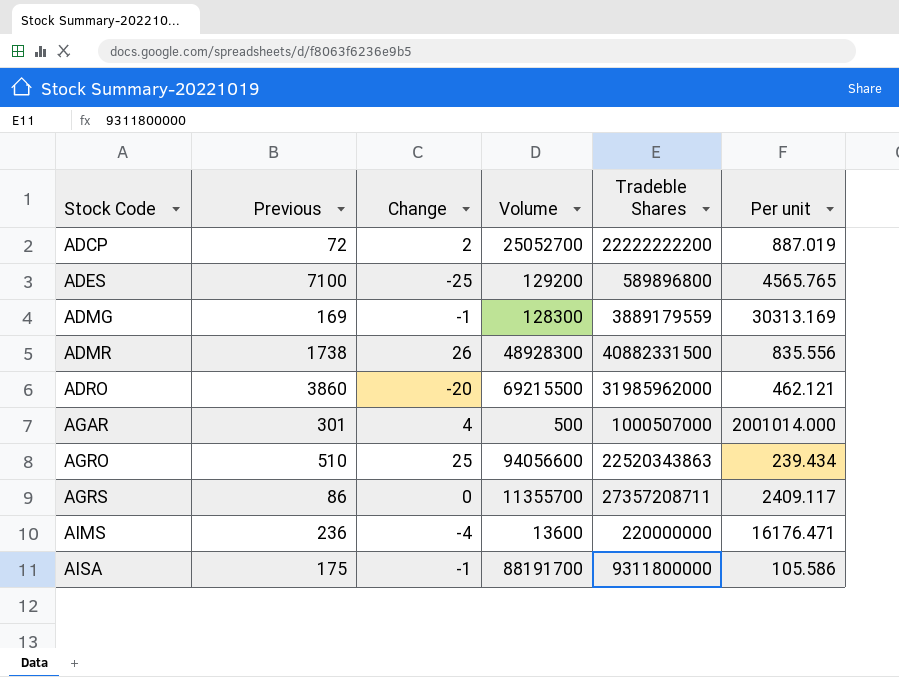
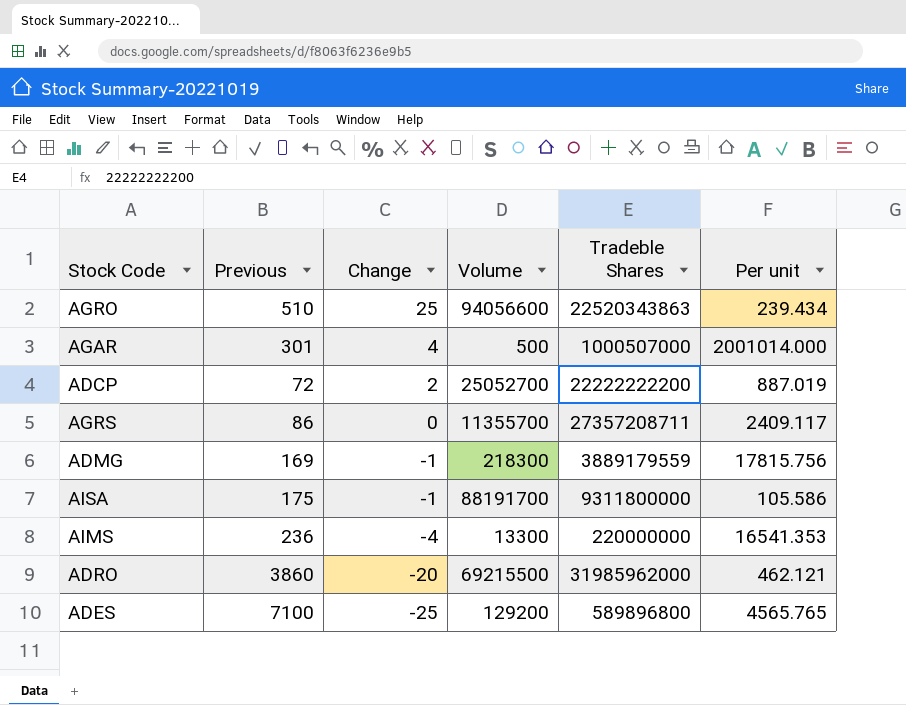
row order: Stock Code ascending -> Change descending
row ADMR: 1738 | 26 | 48928300 | 40882331500 | 835.556 -> none
ADMG | Volume: 128300 -> 218300
ADMG | Per unit: 30313.169 -> 17815.756
AIMS | Volume: 13600 -> 13300
AIMS | Per unit: 16176.471 -> 16541.353

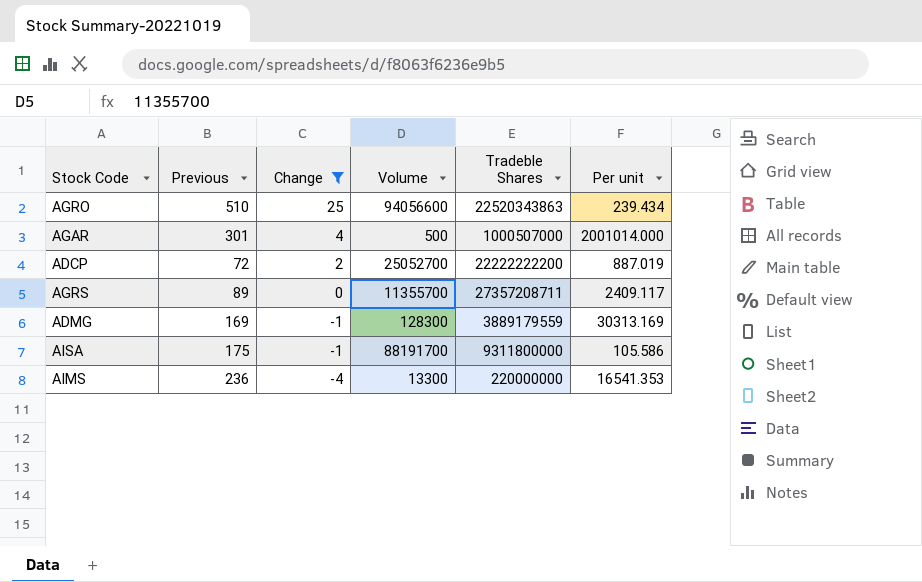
filter: none -> Change >= -4
AGRS | Previous: 86 -> 89
ADMG | Volume: 218300 -> 128300
ADMG | Per unit: 17815.756 -> 30313.169

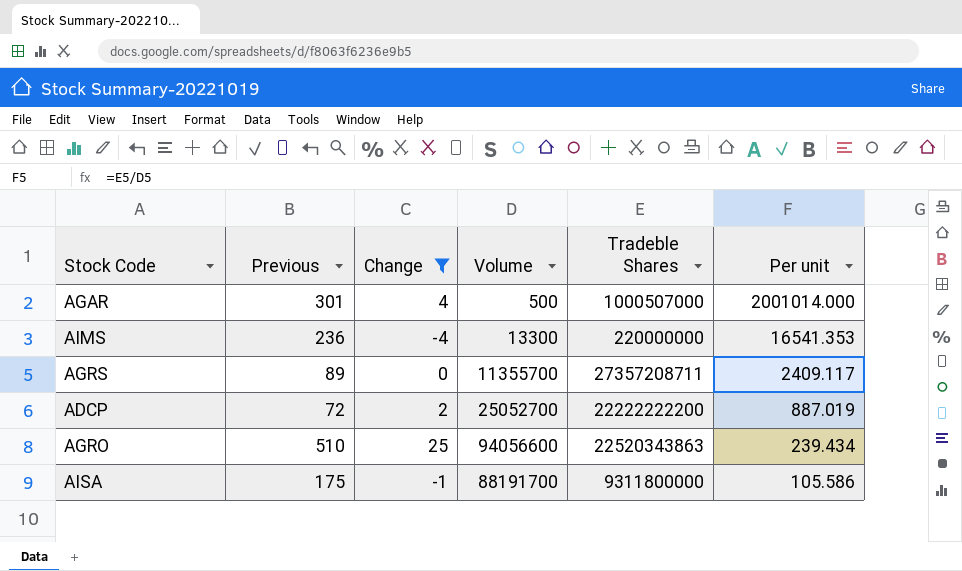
row order: Change descending -> Per unit descending
row ADMG: 169 | -1 | 128300 | 3889179559 | 30313.169 -> none

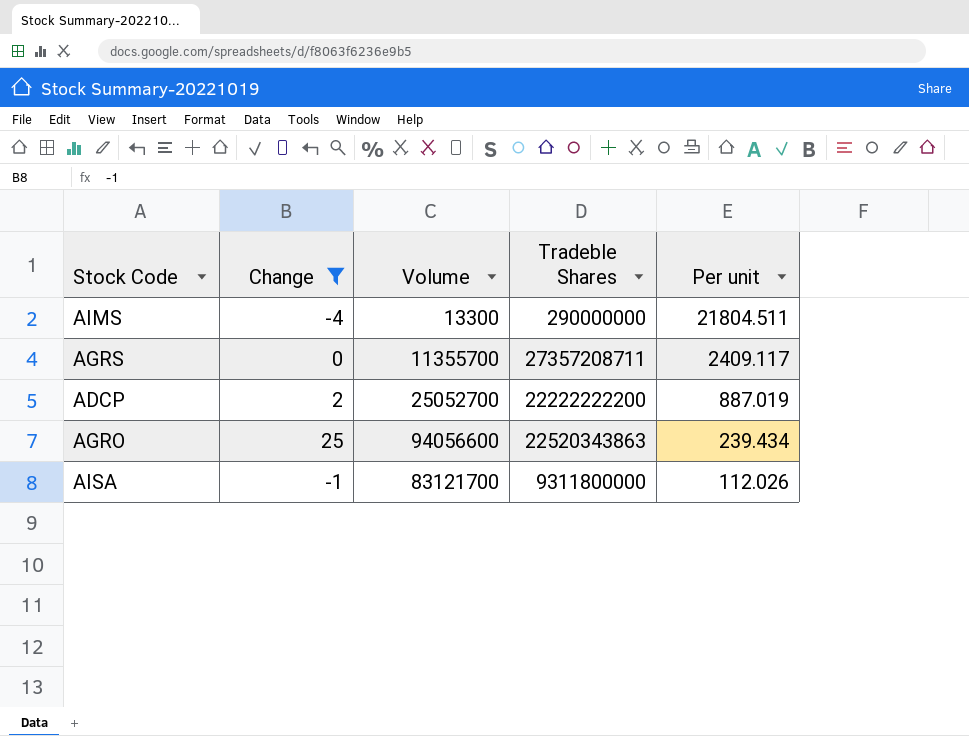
column Previous | position: 2 -> none
row AGAR: 301 | 4 | 500 | 1000507000 | 2001014.000 -> none
AIMS | Tradeble Shares: 220000000 -> 290000000
AIMS | Per unit: 16541.353 -> 21804.511
AISA | Volume: 88191700 -> 83121700
AISA | Per unit: 105.586 -> 112.026

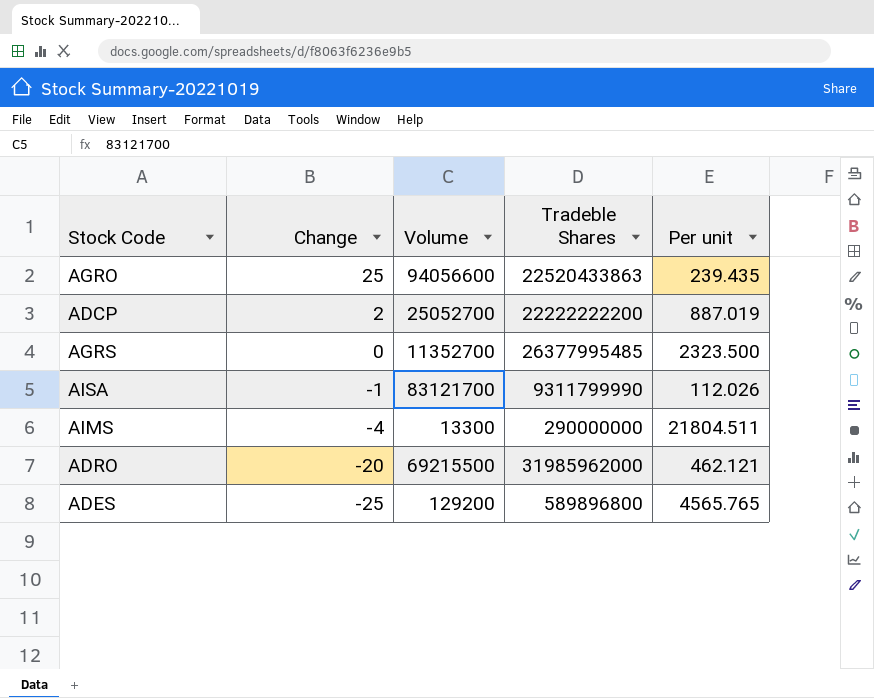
filter: Change >= -4 -> none
row order: Per unit descending -> Change descending
AGRO | Tradeble Shares: 22520343863 -> 22520433863
AGRO | Per unit: 239.434 -> 239.435
AGRS | Volume: 11355700 -> 11352700
AGRS | Tradeble Shares: 27357208711 -> 26377995485
AGRS | Per unit: 2409.117 -> 2323.500
AISA | Tradeble Shares: 9311800000 -> 9311799990

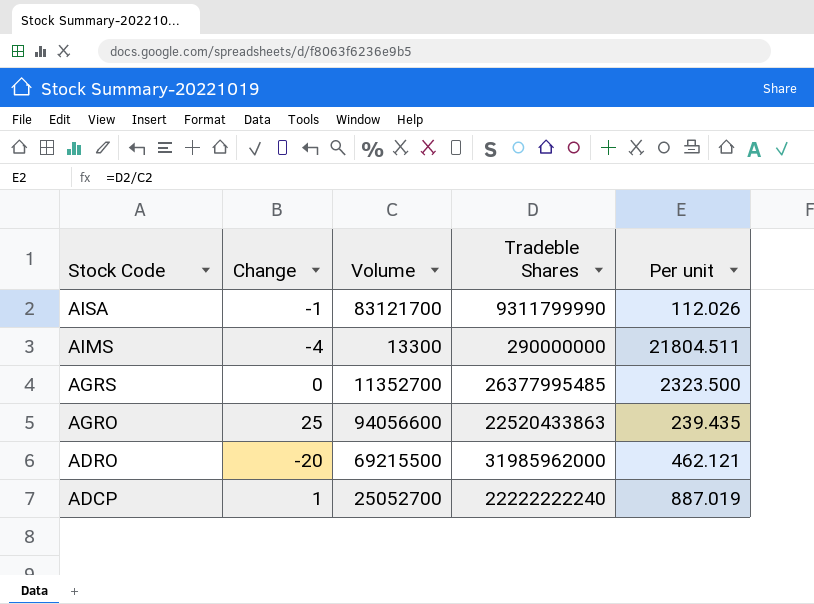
row order: Change descending -> Stock Code descending
row ADES: -25 | 129200 | 589896800 | 4565.765 -> none
ADCP | Change: 2 -> 1
ADCP | Tradeble Shares: 22222222200 -> 22222222240

